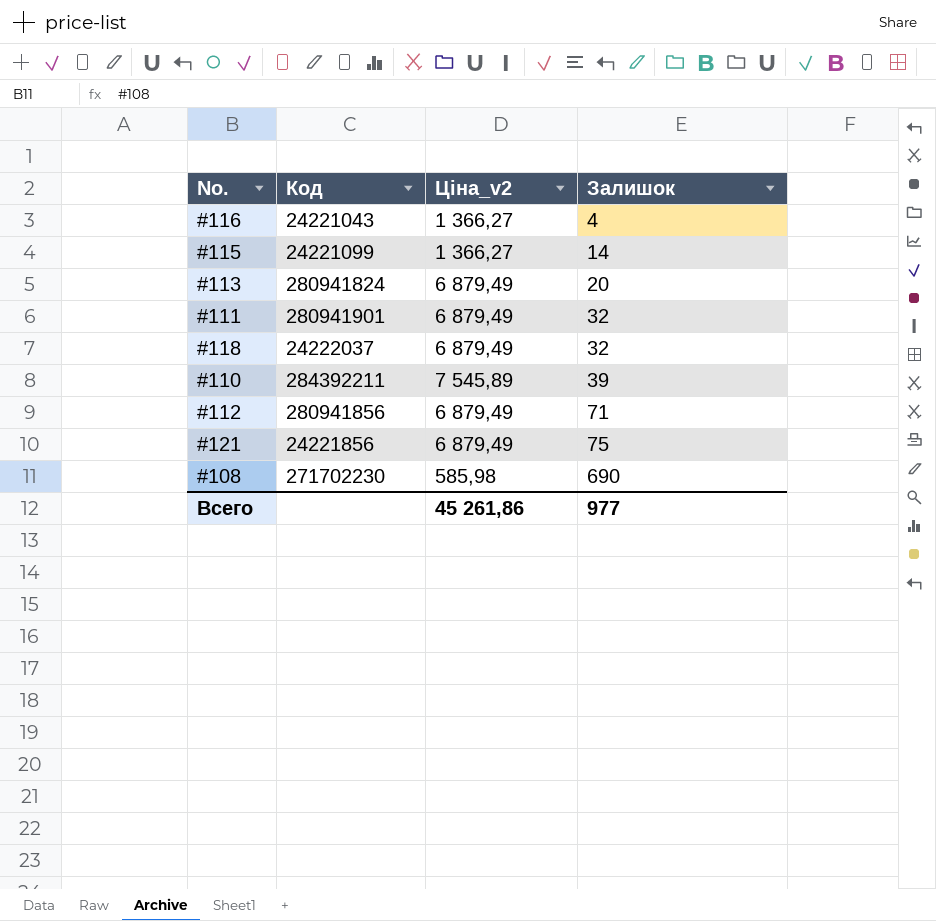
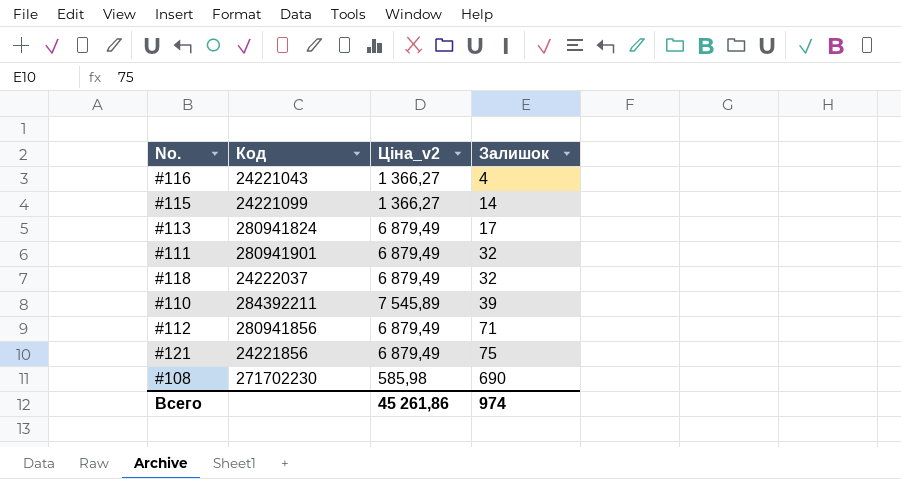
#113 | Залишок: 20 -> 17
Всего | Залишок: 977 -> 974

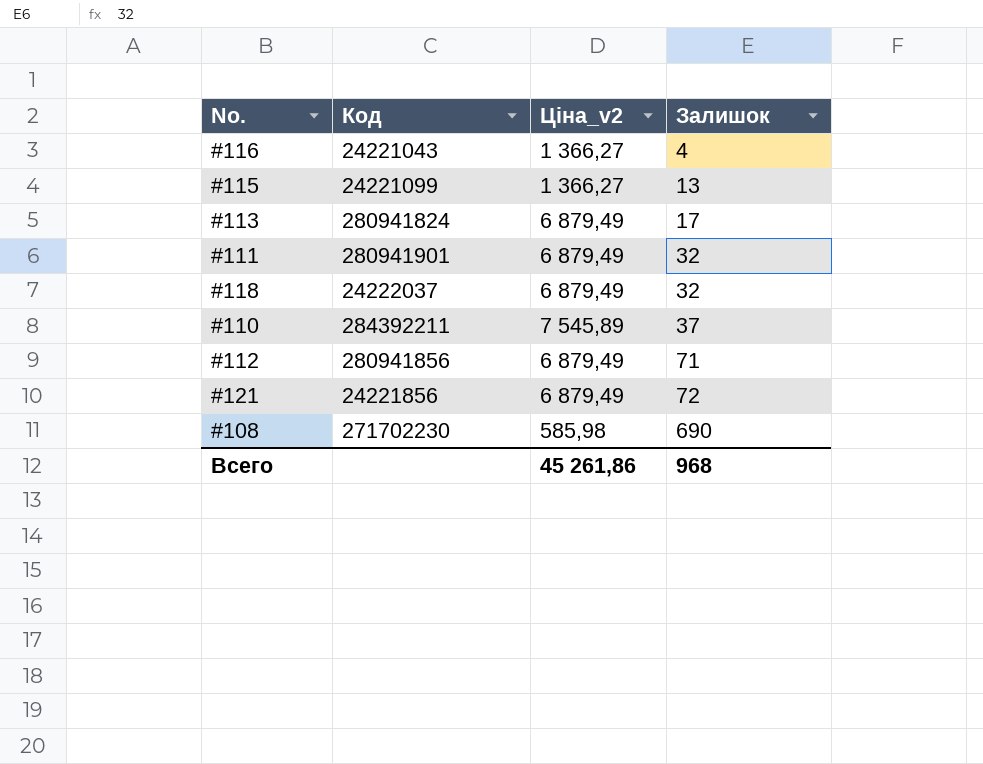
#115 | Залишок: 14 -> 13
#110 | Залишок: 39 -> 37
#121 | Залишок: 75 -> 72
Всего | Залишок: 974 -> 968

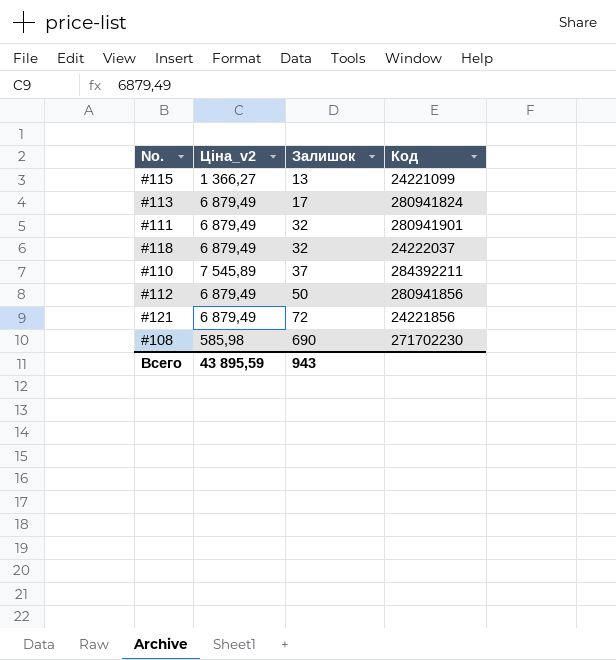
column Код | position: 2 -> 4
row #116: 24221043 | 1 366,27 | 4 -> none
#112 | Залишок: 71 -> 50
Всего | Ціна_v2: 45 261,86 -> 43 895,59
Всего | Залишок: 968 -> 943

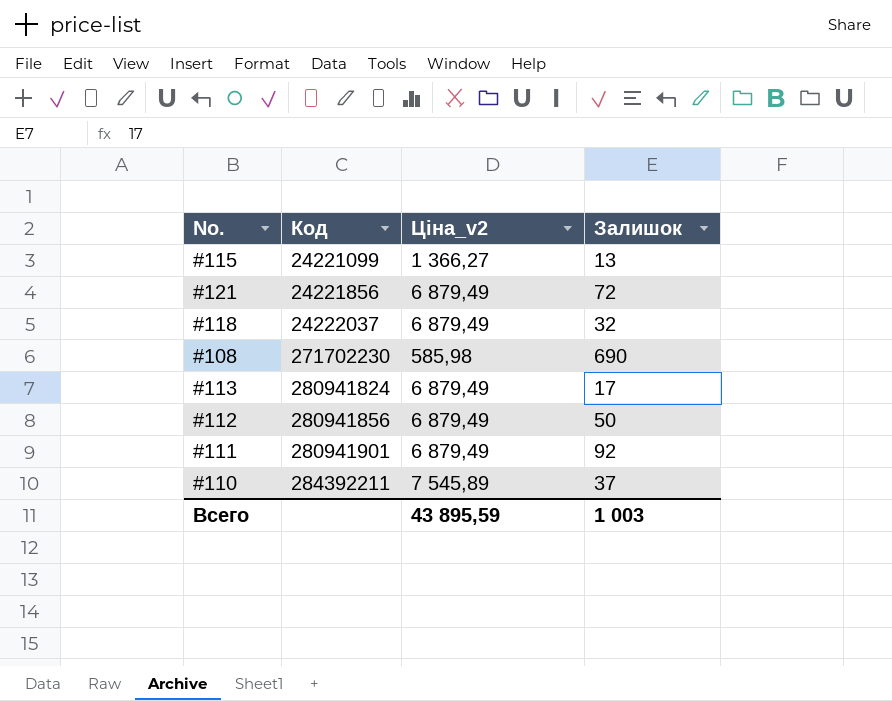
row order: Залишок ascending -> Код ascending
column Код | position: 4 -> 2
#111 | Залишок: 32 -> 92
Всего | Залишок: 943 -> 1 003

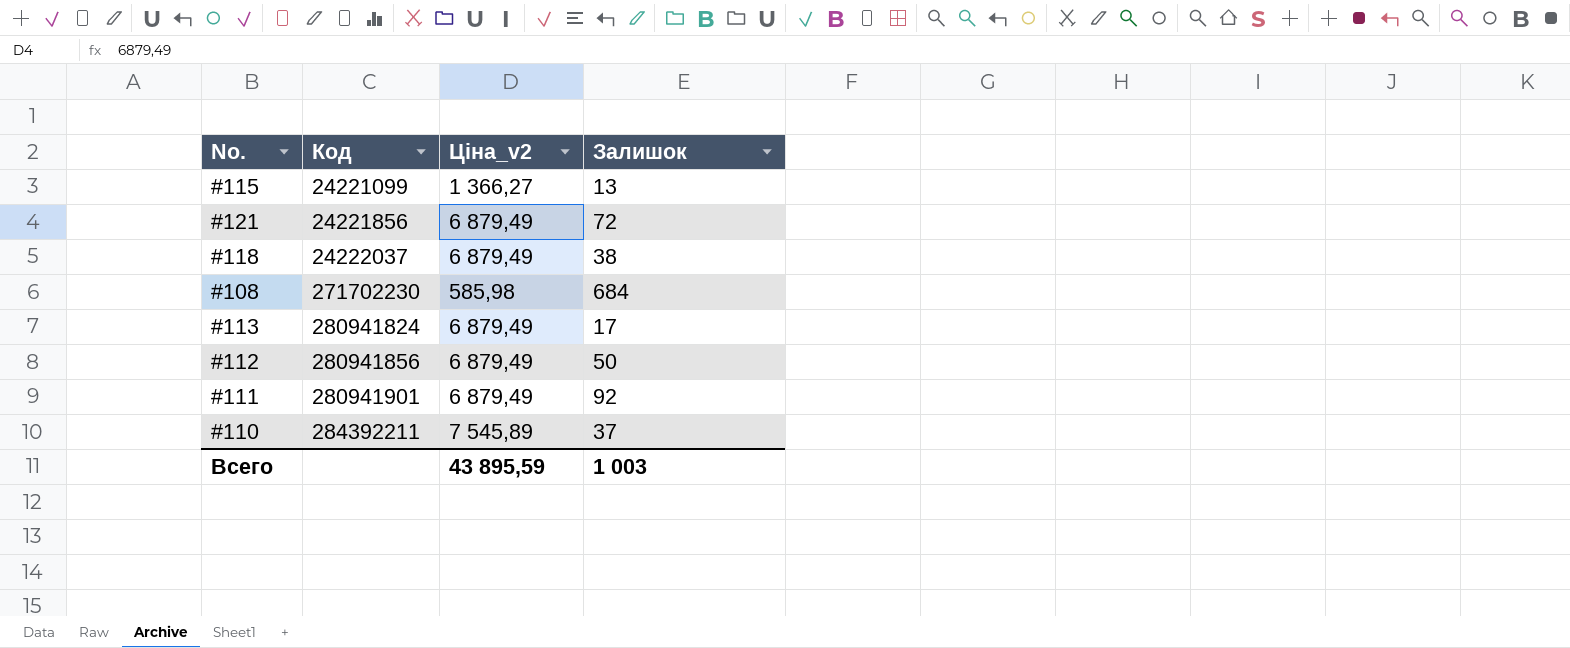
#118 | Залишок: 32 -> 38
#108 | Залишок: 690 -> 684

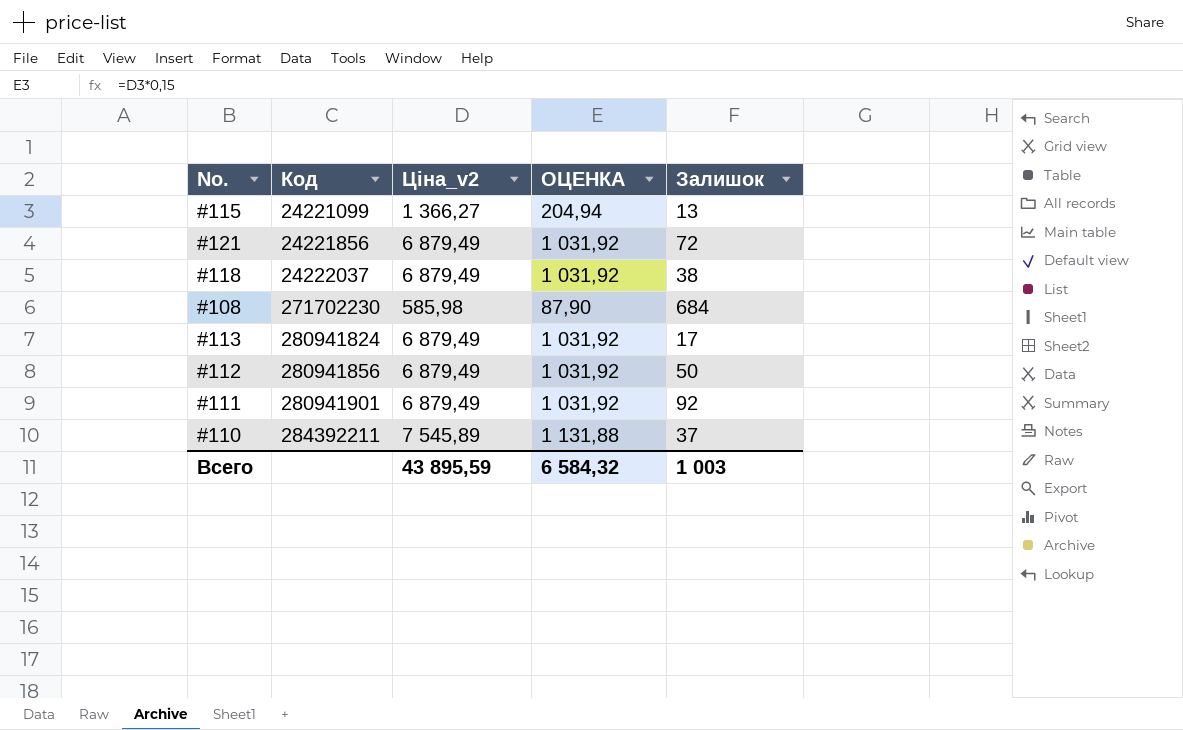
column ОЦЕНКА | formula: none -> [Ціна_v2] * 0,15

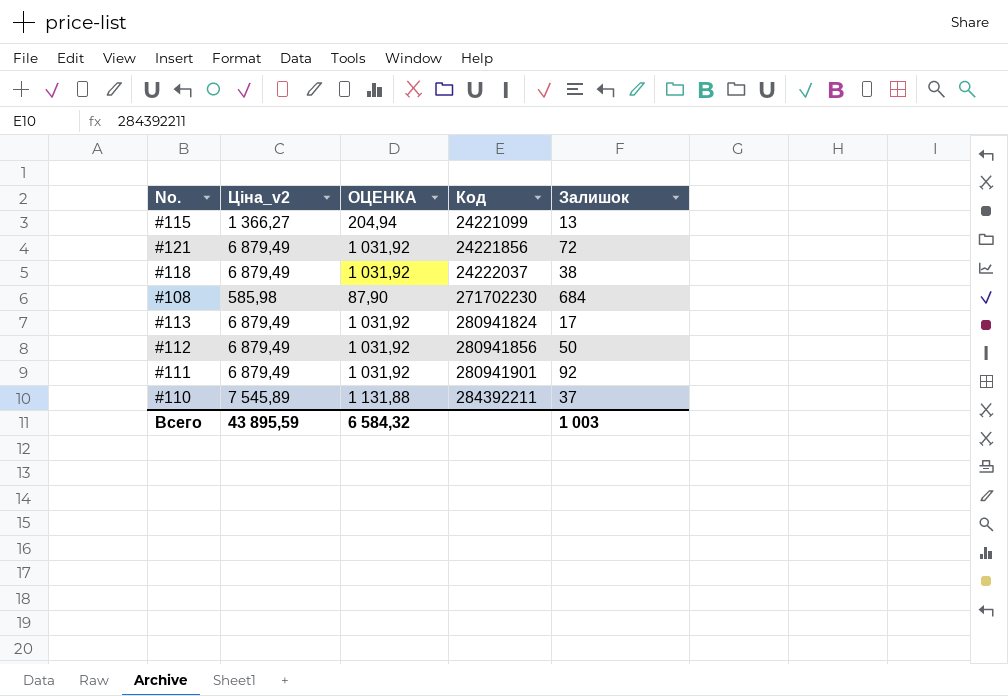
column Код | position: 2 -> 4

